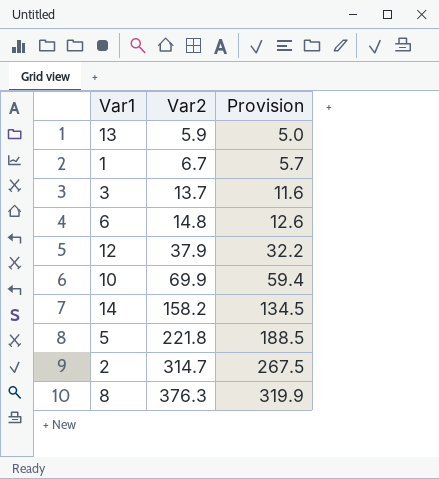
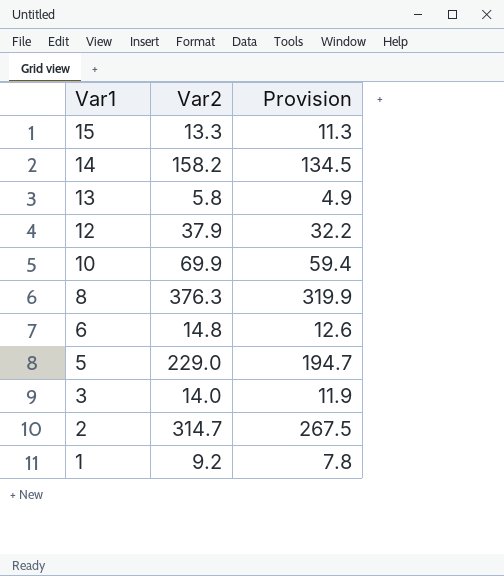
row order: Var2 ascending -> Var1 descending
row 15: none -> 13.3 | 11.3
13 | Var2: 5.9 -> 5.8
13 | Provision: 5.0 -> 4.9
5 | Var2: 221.8 -> 229.0
5 | Provision: 188.5 -> 194.7
3 | Var2: 13.7 -> 14.0
3 | Provision: 11.6 -> 11.9
1 | Var2: 6.7 -> 9.2
1 | Provision: 5.7 -> 7.8

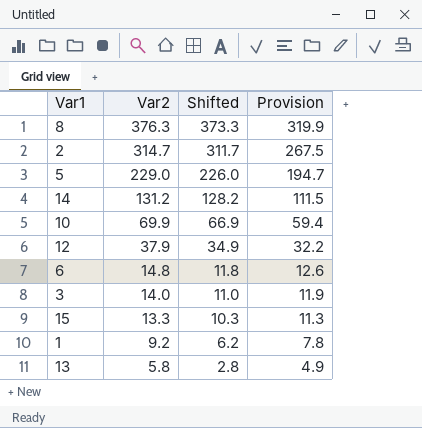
row order: Var1 descending -> Var2 descending
column Shifted | formula: none -> [Var2] - 3
14 | Var2: 158.2 -> 131.2
14 | Provision: 134.5 -> 111.5

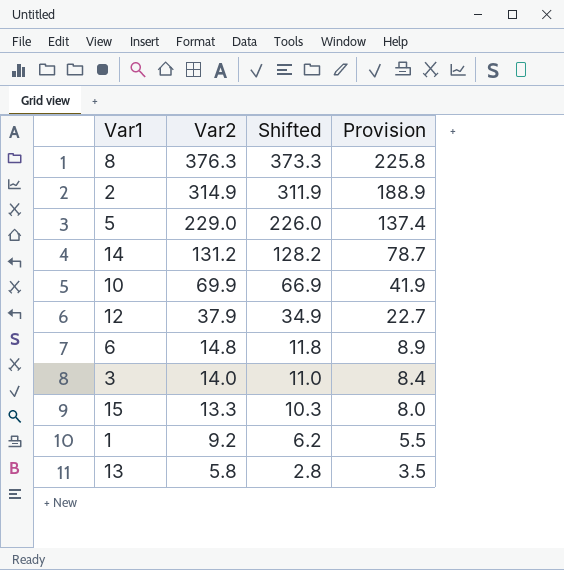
column Provision | formula: [Var2] * 0.85 -> [Var2] * 0.6
2 | Var2: 314.7 -> 314.9
2 | Shifted: 311.7 -> 311.9

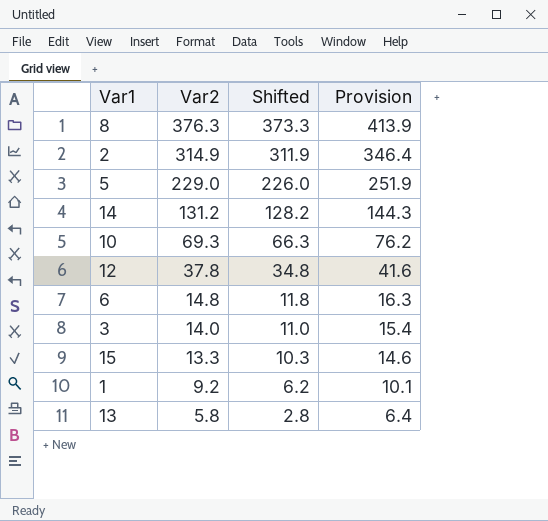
column Provision | formula: [Var2] * 0.6 -> [Var2] * 1.1
10 | Var2: 69.9 -> 69.3
10 | Shifted: 66.9 -> 66.3
12 | Var2: 37.9 -> 37.8
12 | Shifted: 34.9 -> 34.8

